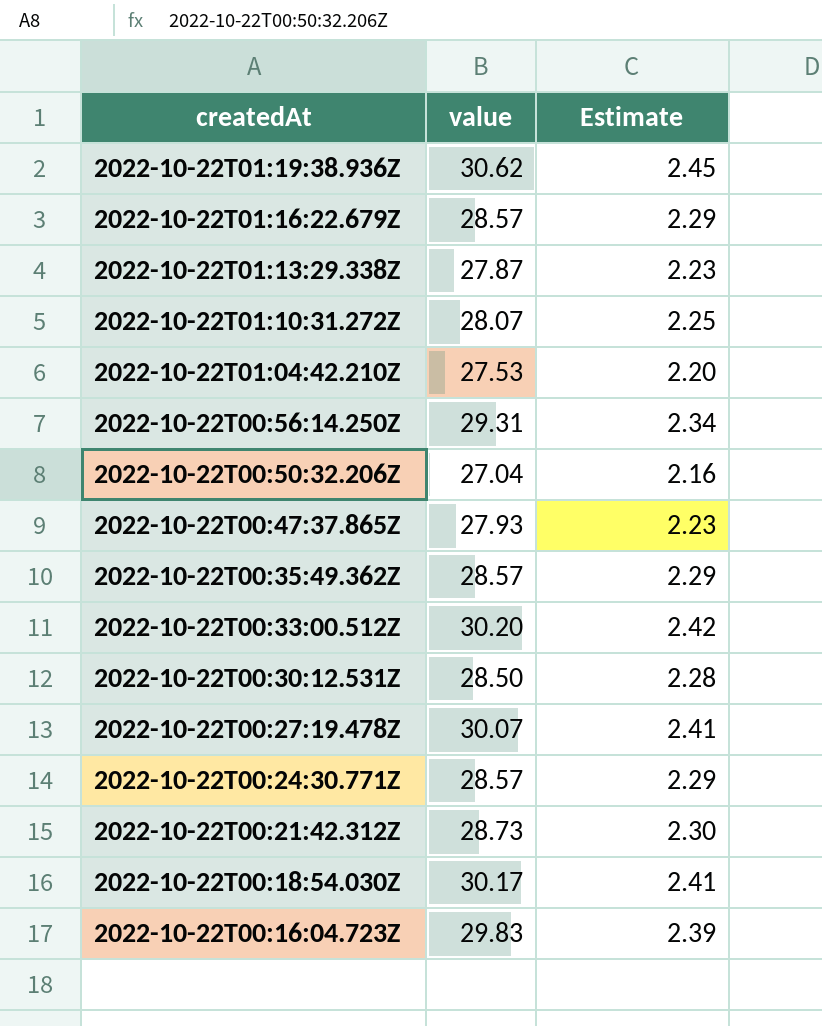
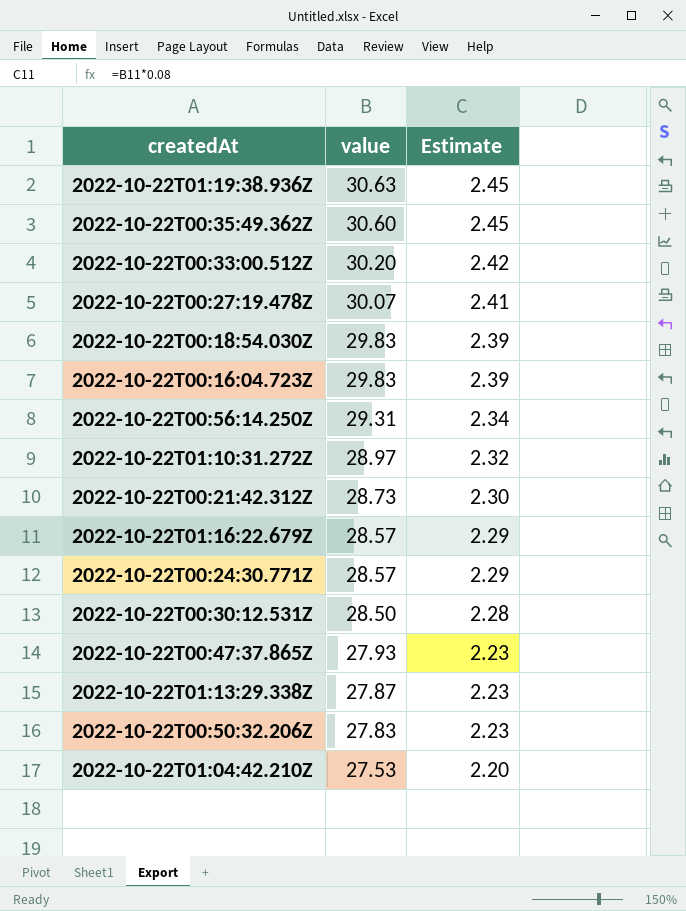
row order: createdAt descending -> value descending
2022-10-22T01:19:38.936Z | value: 30.62 -> 30.63
2022-10-22T00:35:49.362Z | value: 28.57 -> 30.60
2022-10-22T00:35:49.362Z | Estimate: 2.29 -> 2.45
2022-10-22T00:18:54.030Z | value: 30.17 -> 29.83
2022-10-22T00:18:54.030Z | Estimate: 2.41 -> 2.39
2022-10-22T01:10:31.272Z | value: 28.07 -> 28.97
2022-10-22T01:10:31.272Z | Estimate: 2.25 -> 2.32
2022-10-22T00:50:32.206Z | value: 27.04 -> 27.83
2022-10-22T00:50:32.206Z | Estimate: 2.16 -> 2.23

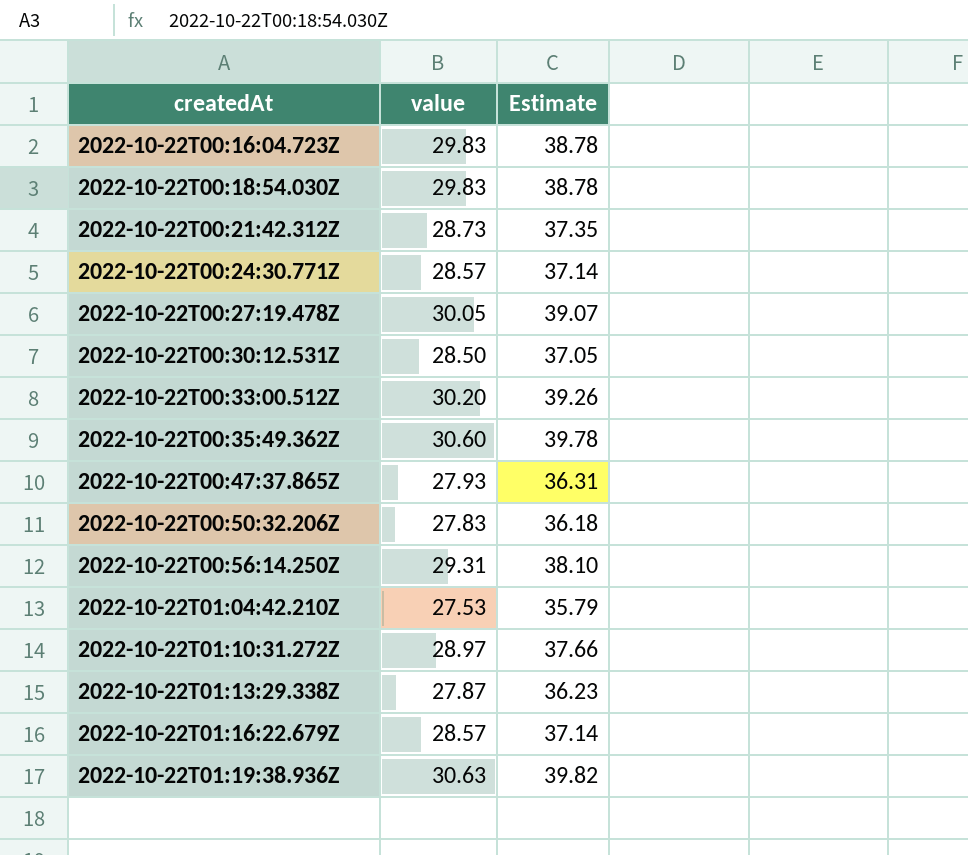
row order: value descending -> createdAt ascending
column Estimate | formula: [value] * 0.08 -> [value] * 1.3
2022-10-22T00:27:19.478Z | value: 30.07 -> 30.05

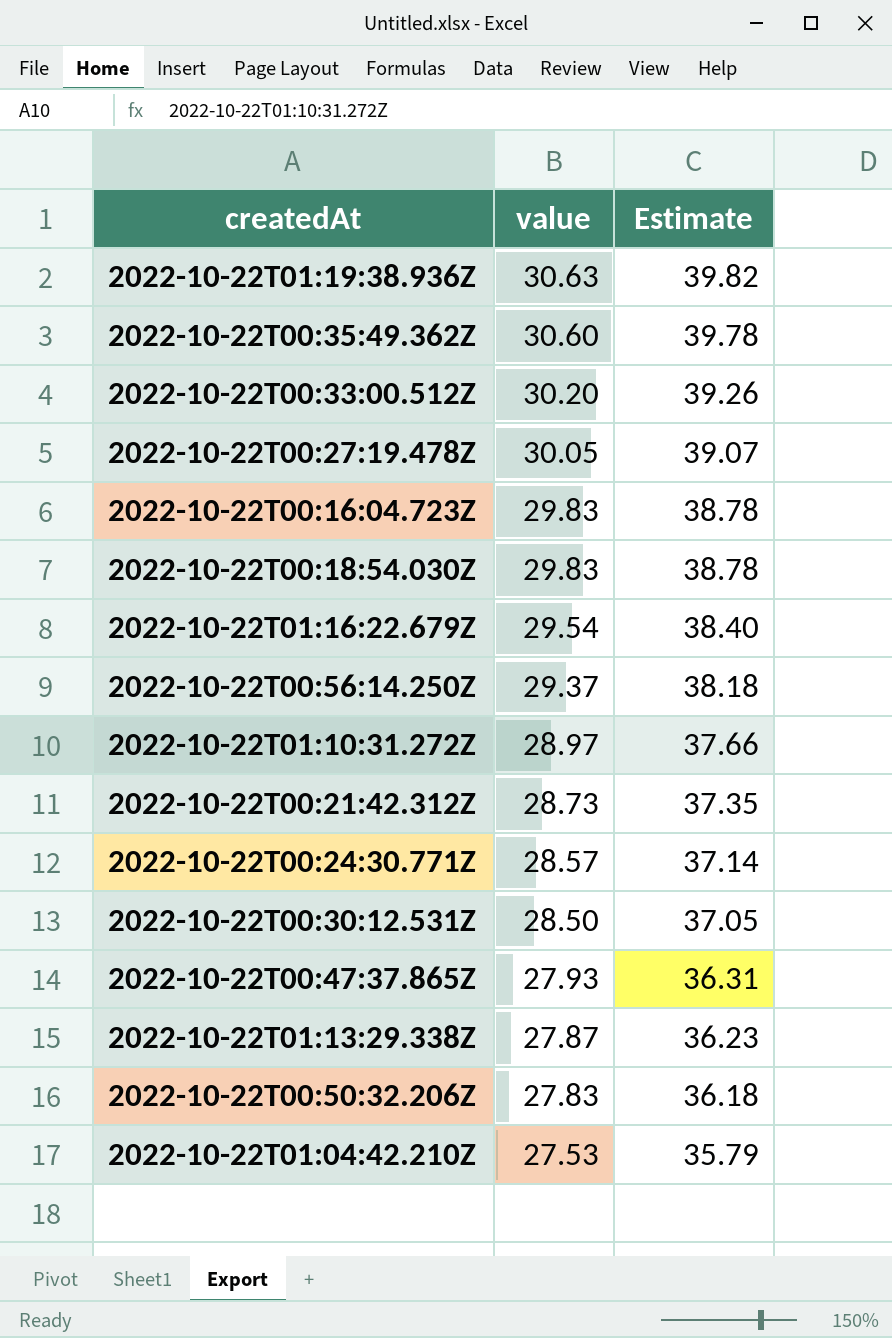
row order: createdAt ascending -> value descending
2022-10-22T01:16:22.679Z | value: 28.57 -> 29.54
2022-10-22T01:16:22.679Z | Estimate: 37.14 -> 38.40
2022-10-22T00:56:14.250Z | value: 29.31 -> 29.37
2022-10-22T00:56:14.250Z | Estimate: 38.10 -> 38.18

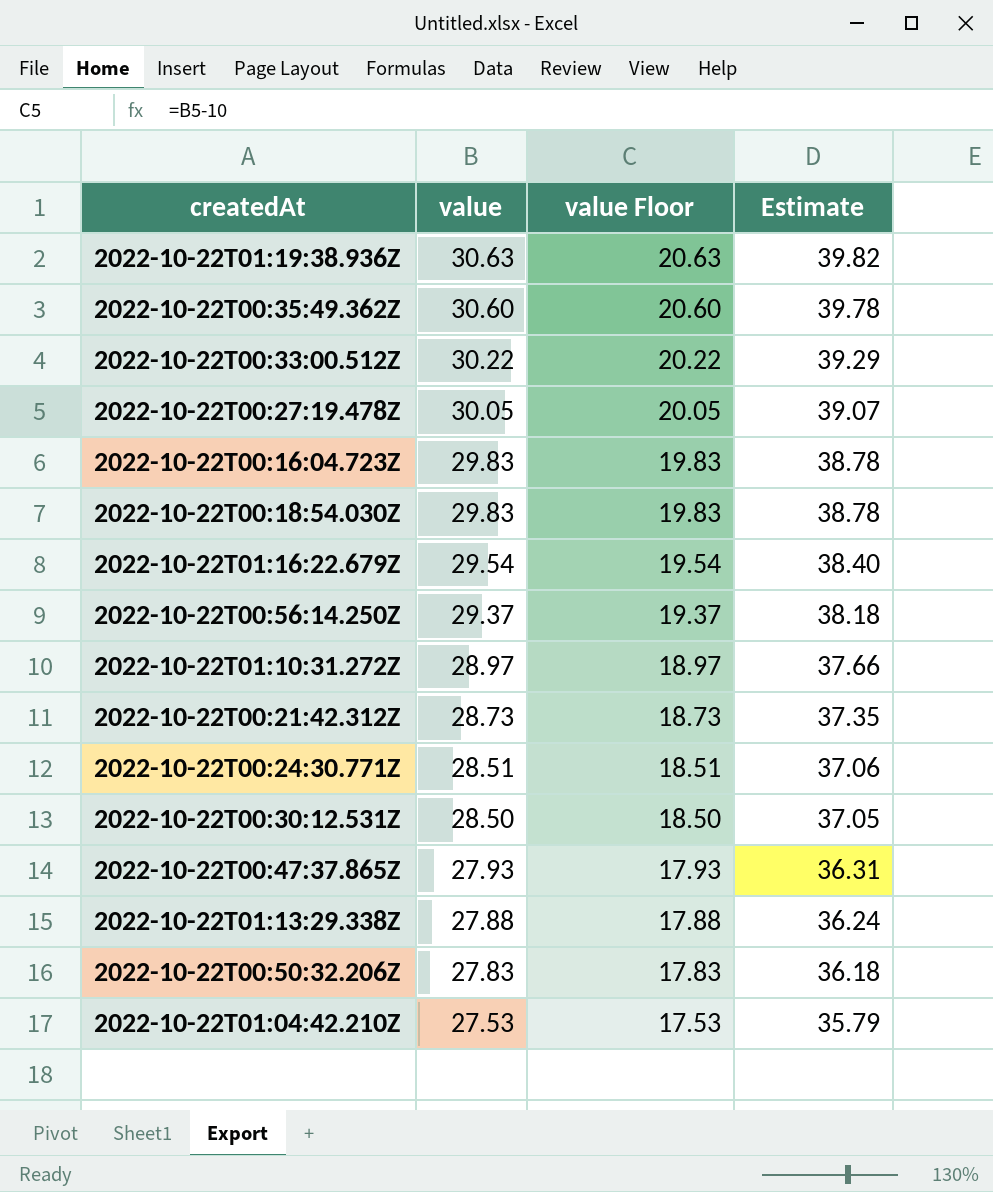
column value Floor | formula: none -> [value] - 10
2022-10-22T00:33:00.512Z | value: 30.20 -> 30.22
2022-10-22T00:33:00.512Z | Estimate: 39.26 -> 39.29
2022-10-22T00:24:30.771Z | value: 28.57 -> 28.51
2022-10-22T00:24:30.771Z | Estimate: 37.14 -> 37.06
2022-10-22T01:13:29.338Z | value: 27.87 -> 27.88
2022-10-22T01:13:29.338Z | Estimate: 36.23 -> 36.24

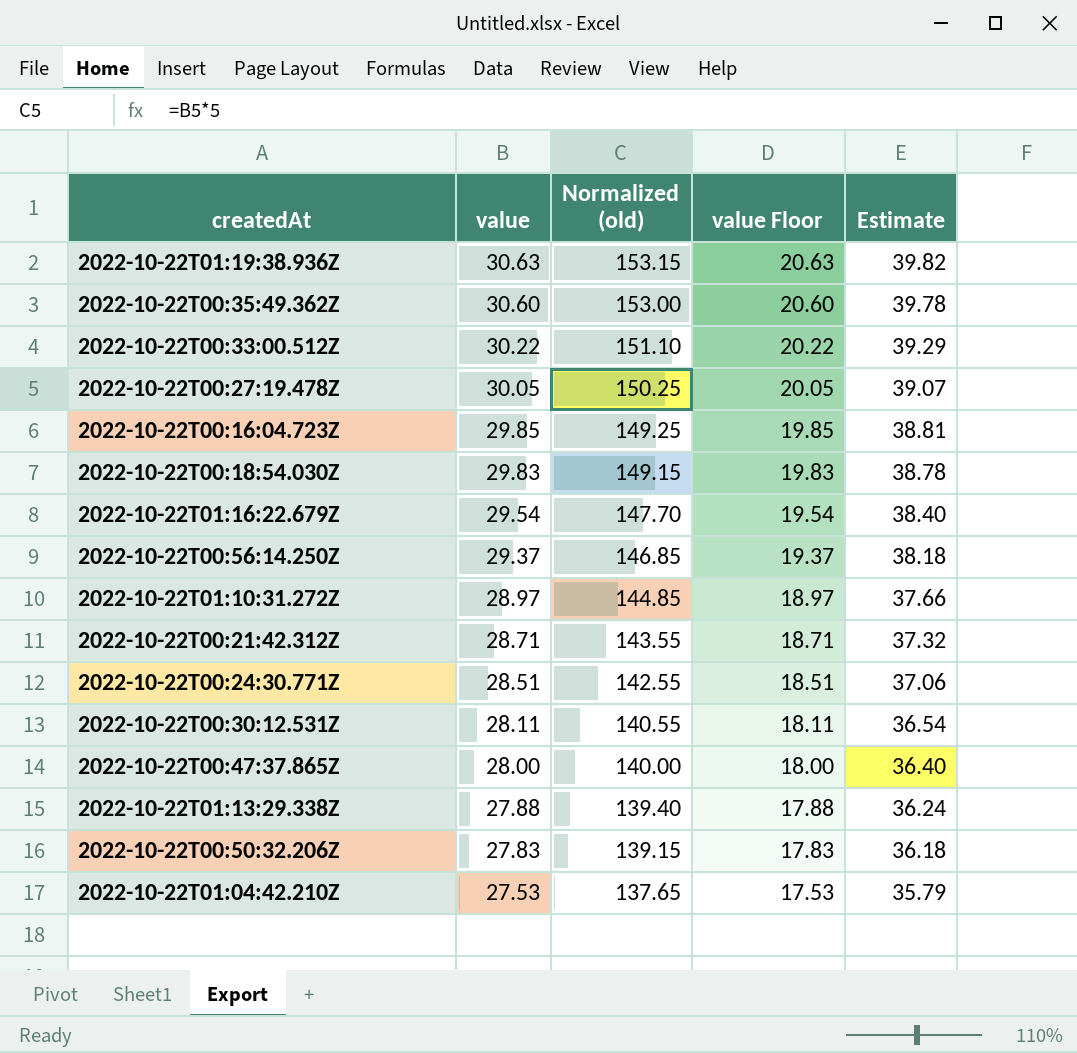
column Normalized (old) | formula: none -> [value] * 5
2022-10-22T00:16:04.723Z | value: 29.83 -> 29.85
2022-10-22T00:16:04.723Z | value Floor: 19.83 -> 19.85
2022-10-22T00:16:04.723Z | Estimate: 38.78 -> 38.81
2022-10-22T00:21:42.312Z | value: 28.73 -> 28.71
2022-10-22T00:21:42.312Z | value Floor: 18.73 -> 18.71
2022-10-22T00:21:42.312Z | Estimate: 37.35 -> 37.32
2022-10-22T00:30:12.531Z | value: 28.50 -> 28.11
2022-10-22T00:30:12.531Z | value Floor: 18.50 -> 18.11
2022-10-22T00:30:12.531Z | Estimate: 37.05 -> 36.54
2022-10-22T00:47:37.865Z | value: 27.93 -> 28.00
2022-10-22T00:47:37.865Z | value Floor: 17.93 -> 18.00
2022-10-22T00:47:37.865Z | Estimate: 36.31 -> 36.40

